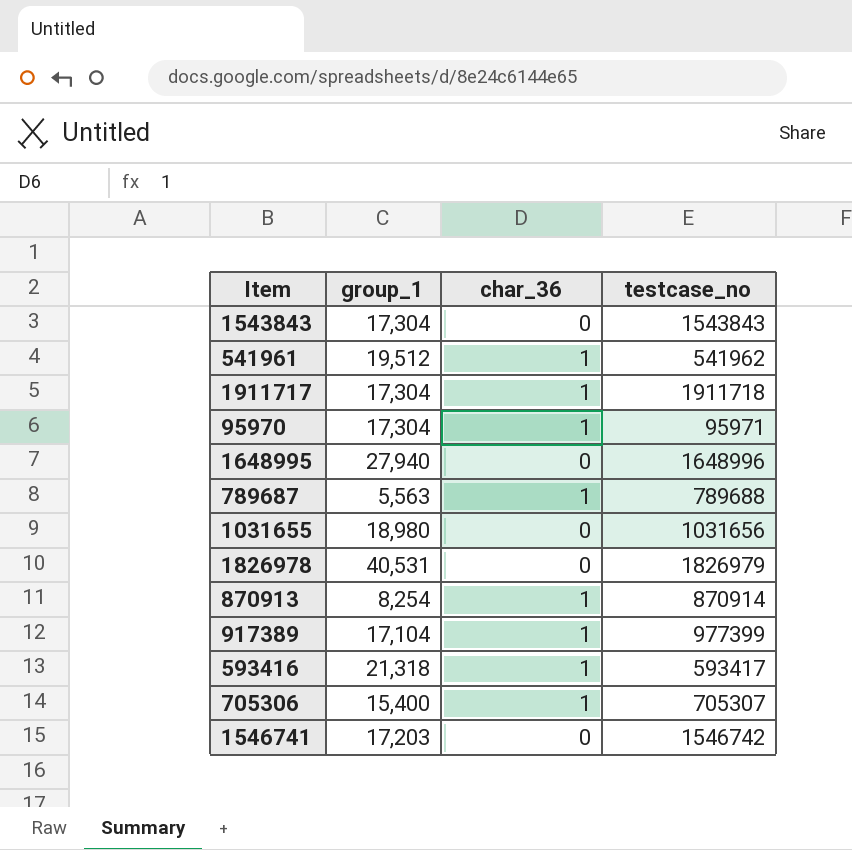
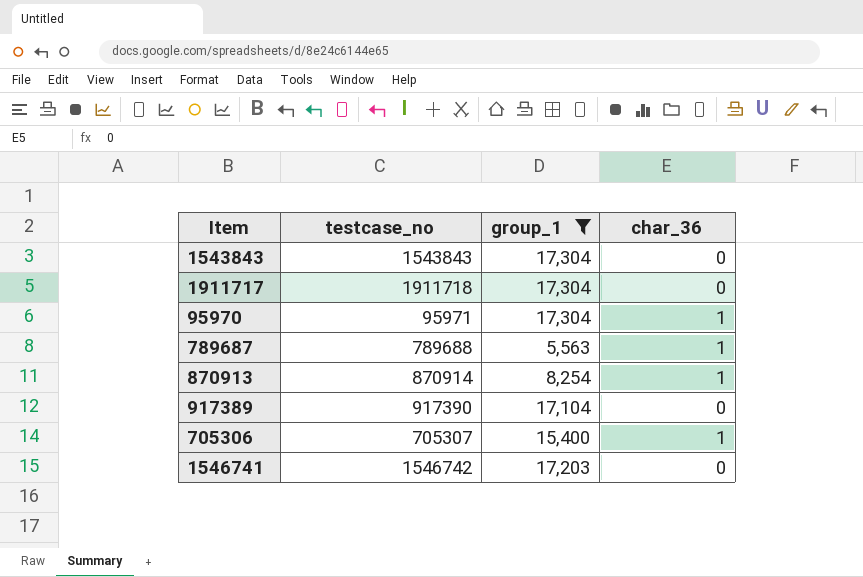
filter: none -> group_1 <= 17,304
column testcase_no | position: 4 -> 2
1911717 | char_36: 1 -> 0
917389 | testcase_no: 977399 -> 917390
917389 | char_36: 1 -> 0

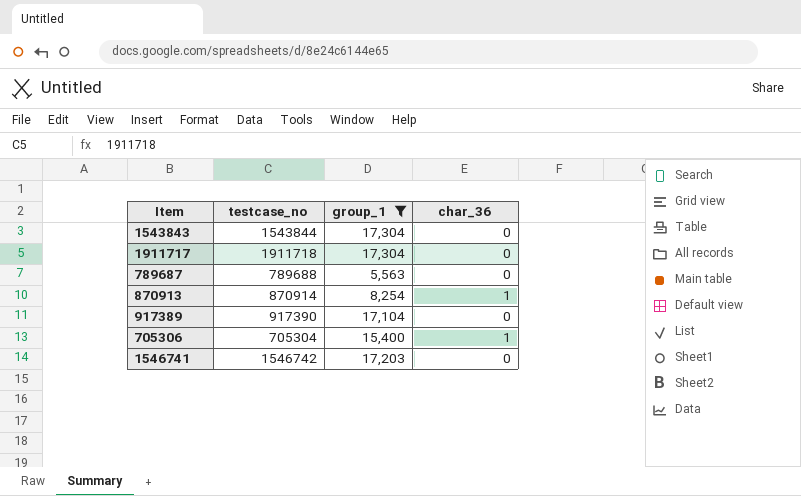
row 95970: 95971 | 17,304 | 1 -> none
1543843 | testcase_no: 1543843 -> 1543844
789687 | char_36: 1 -> 0
705306 | testcase_no: 705307 -> 705304

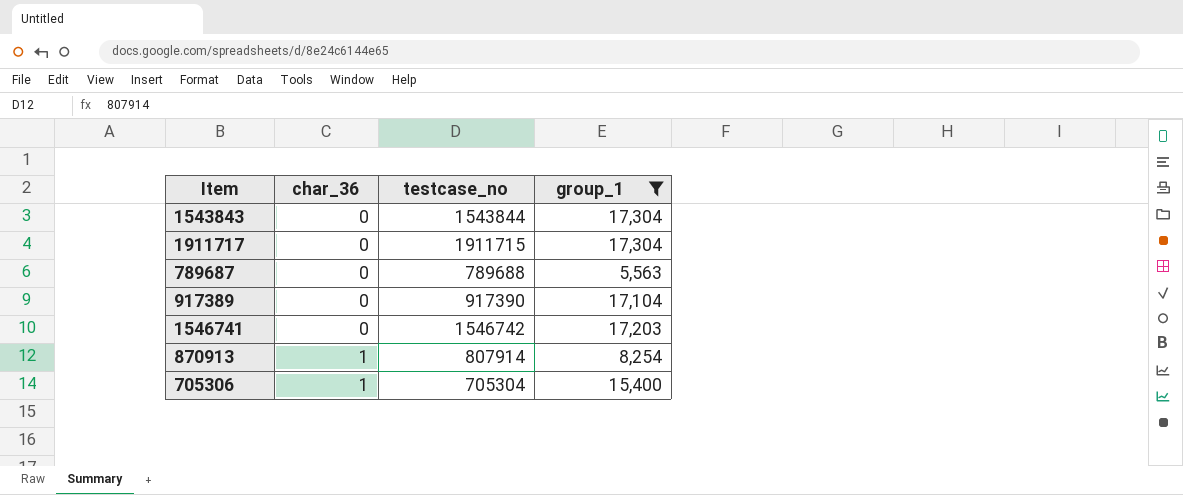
row order: none -> char_36 ascending
column char_36 | position: 4 -> 2
1911717 | testcase_no: 1911718 -> 1911715
870913 | testcase_no: 870914 -> 807914

